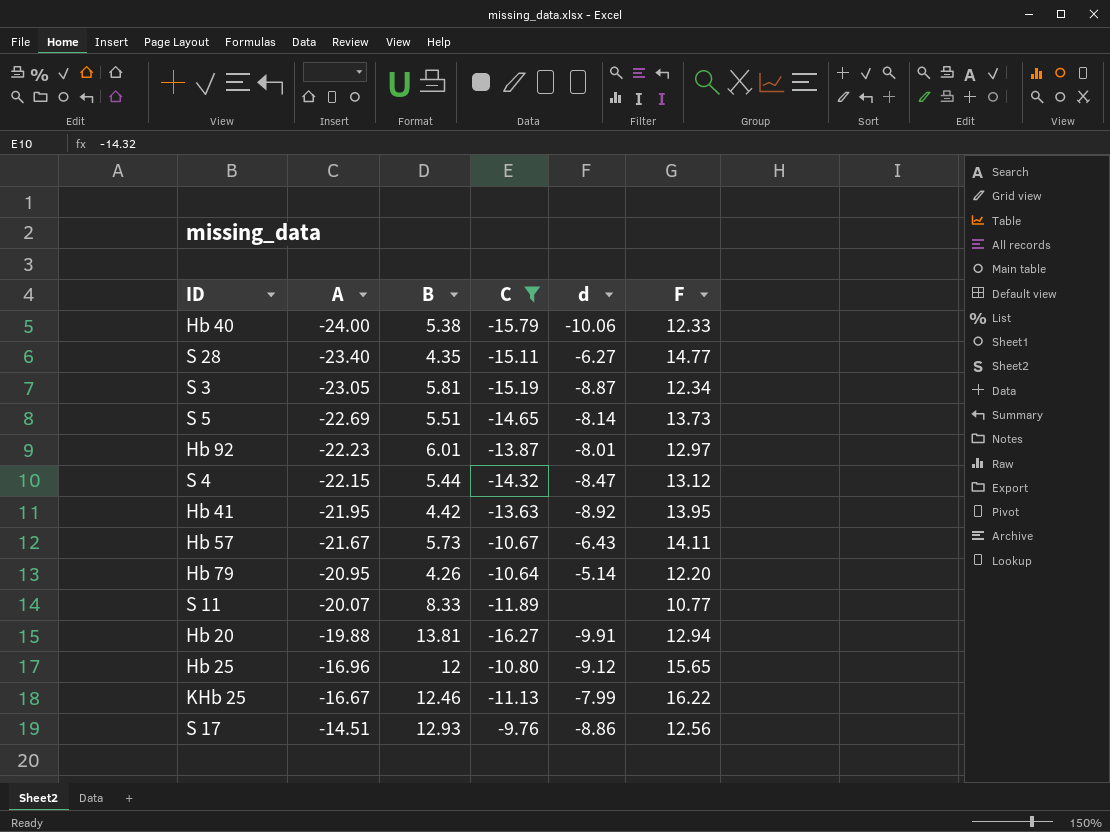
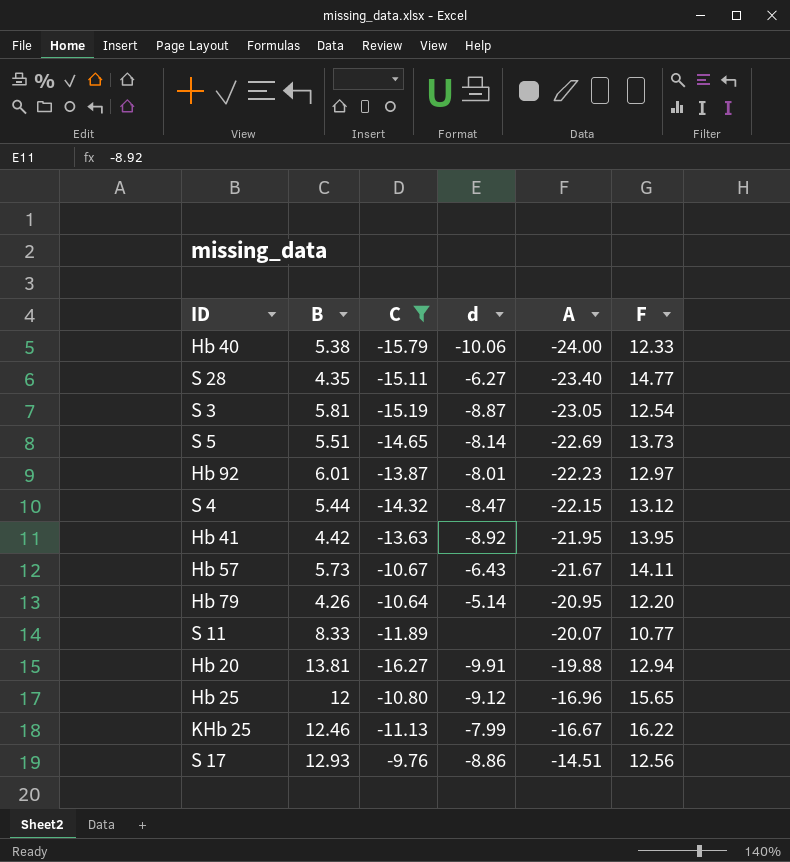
column A | position: 2 -> 5
S 3 | F: 12.34 -> 12.54

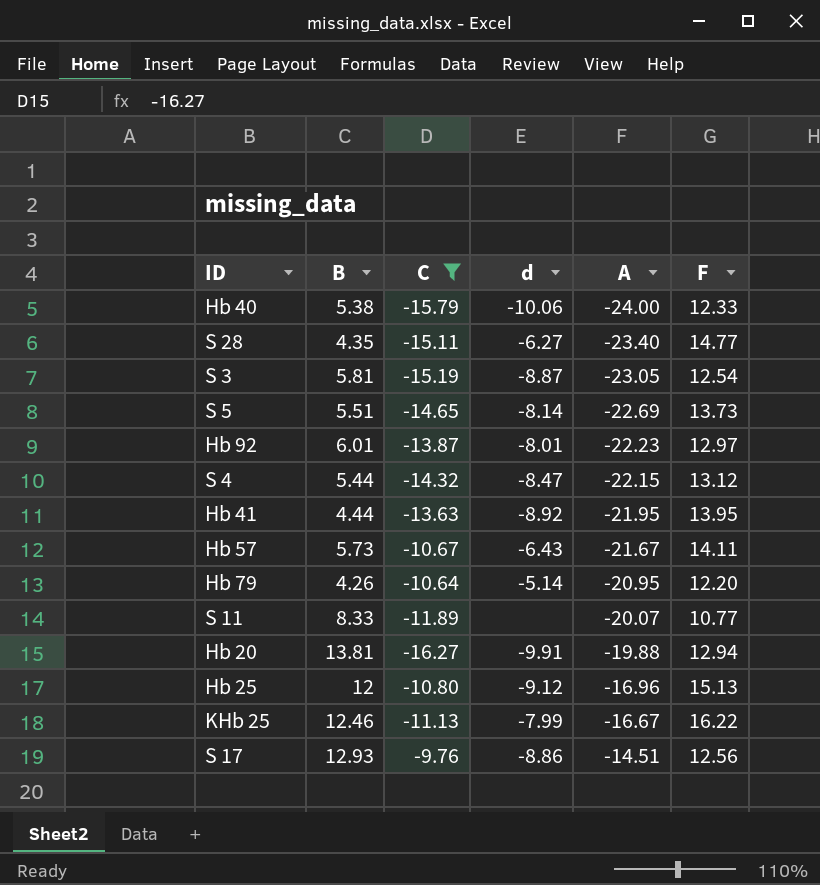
Hb 41 | B: 4.42 -> 4.44
Hb 25 | F: 15.65 -> 15.13

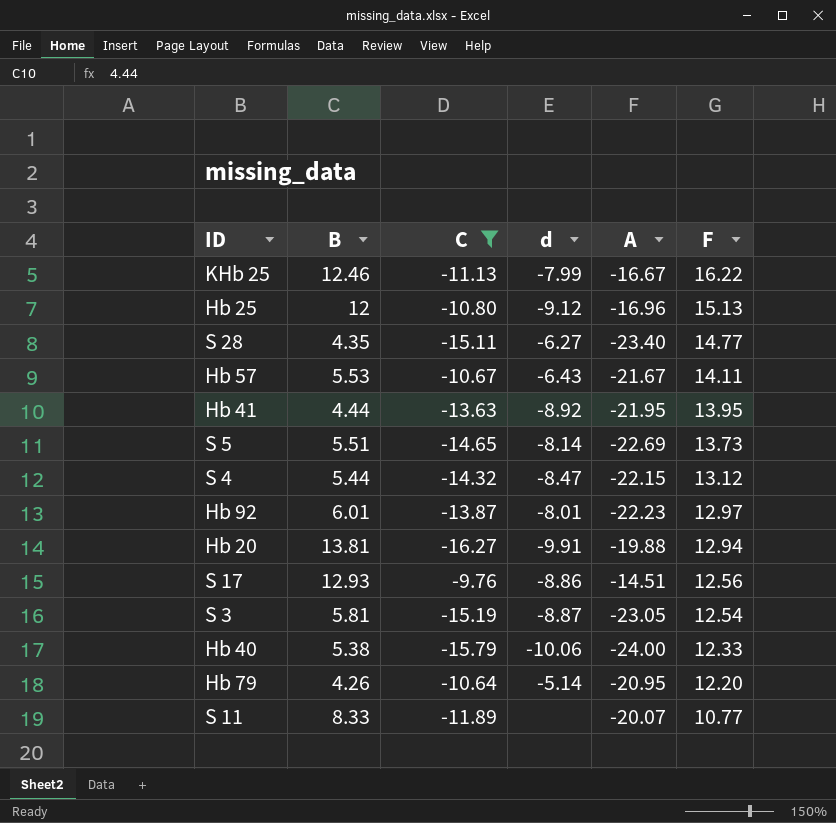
row order: A ascending -> F descending
Hb 57 | B: 5.73 -> 5.53

